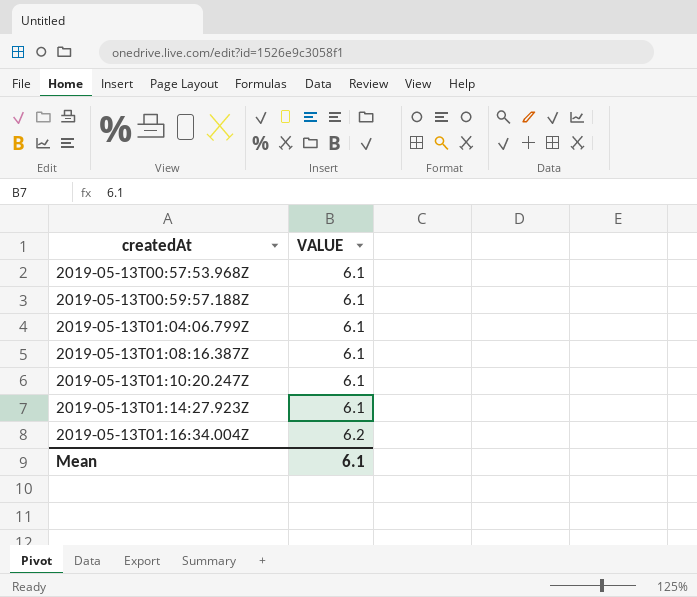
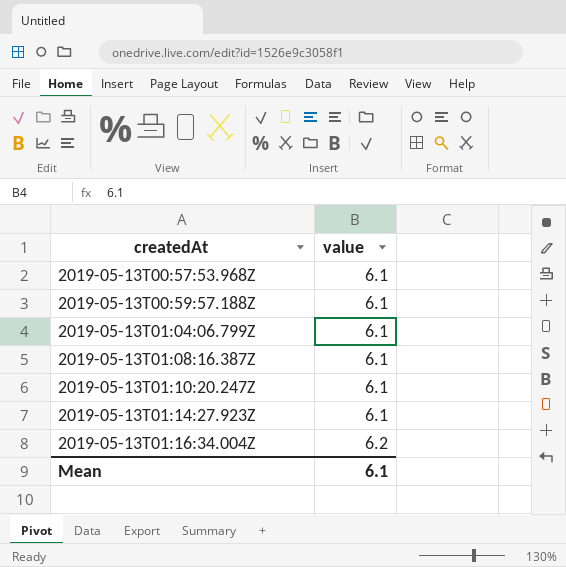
column name: VALUE -> value

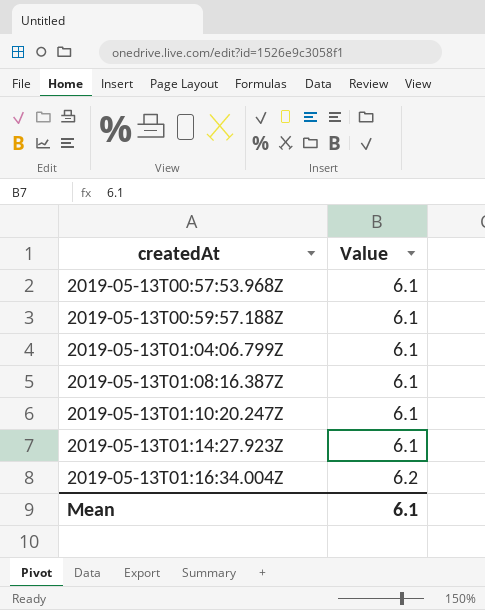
column name: value -> Value

